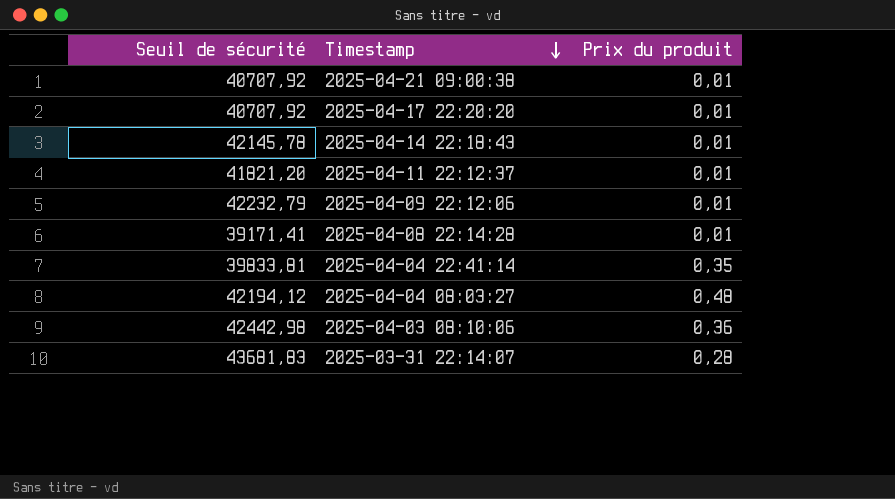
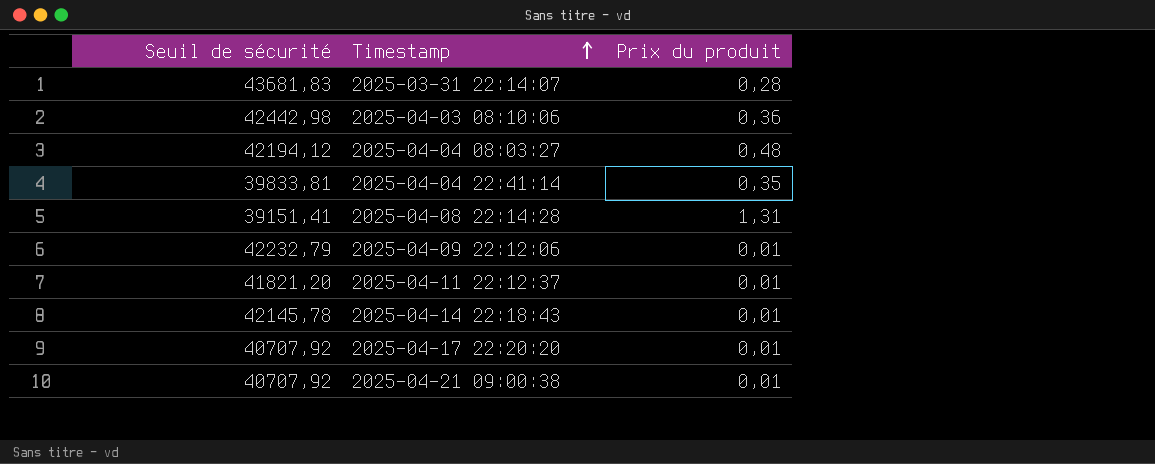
row order: Timestamp descending -> Timestamp ascending
2025-04-08 22:14:28 | Seuil de sécurité: 39171,41 -> 39151,41
2025-04-08 22:14:28 | Prix du produit: 0,01 -> 1,31

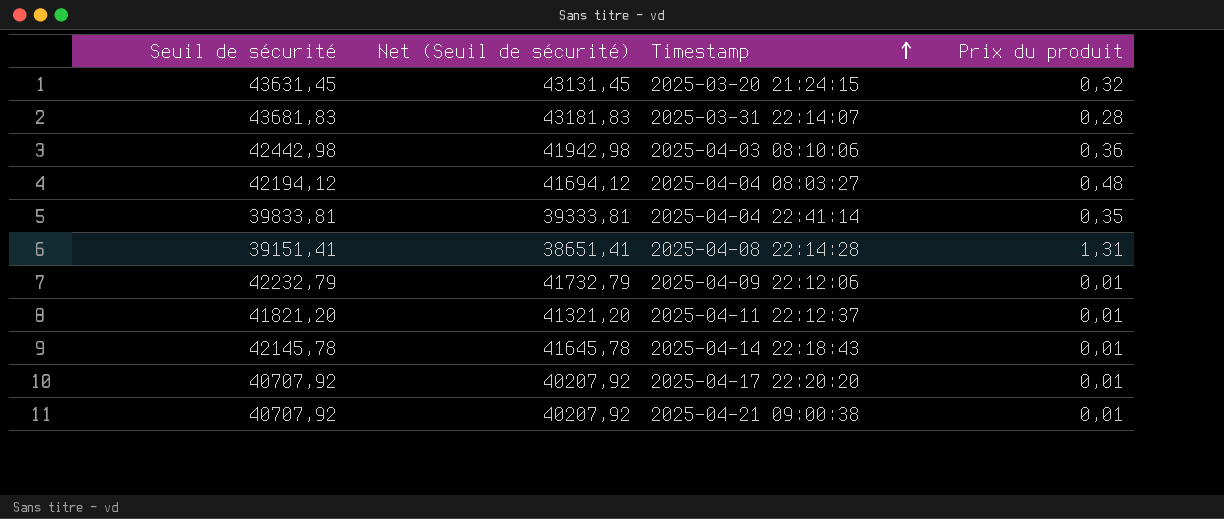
column Net (Seuil de sécurité) | formula: none -> [Seuil de sécurité] - 500
row 2025-03-20 21:24:15: none -> 43631,45 | 43131,45 | 0,32

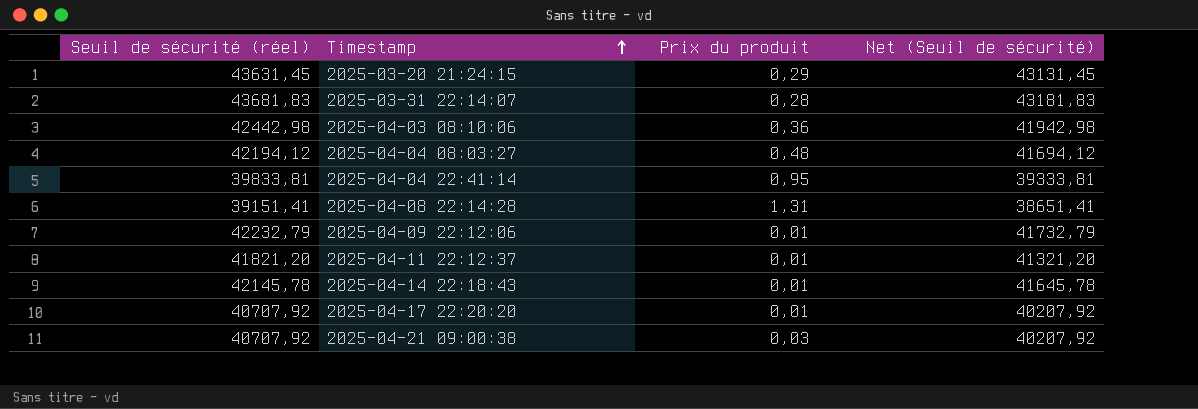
column name: Seuil de sécurité -> Seuil de sécurité (réel)
column Net (Seuil de sécurité) | position: 2 -> 4
2025-03-20 21:24:15 | Prix du produit: 0,32 -> 0,29
2025-04-04 22:41:14 | Prix du produit: 0,35 -> 0,95
2025-04-21 09:00:38 | Prix du produit: 0,01 -> 0,03

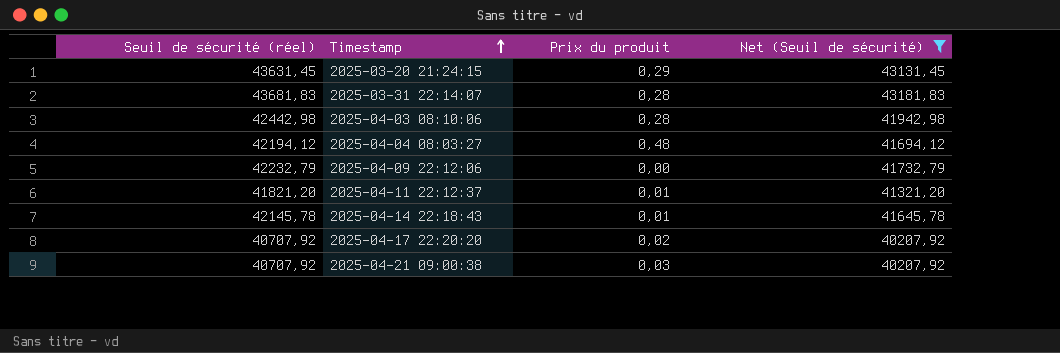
filter: none -> Net (Seuil de sécurité) >= 40207,92
2025-04-03 08:10:06 | Prix du produit: 0,36 -> 0,28
2025-04-09 22:12:06 | Prix du produit: 0,01 -> 0,00
2025-04-17 22:20:20 | Prix du produit: 0,01 -> 0,02

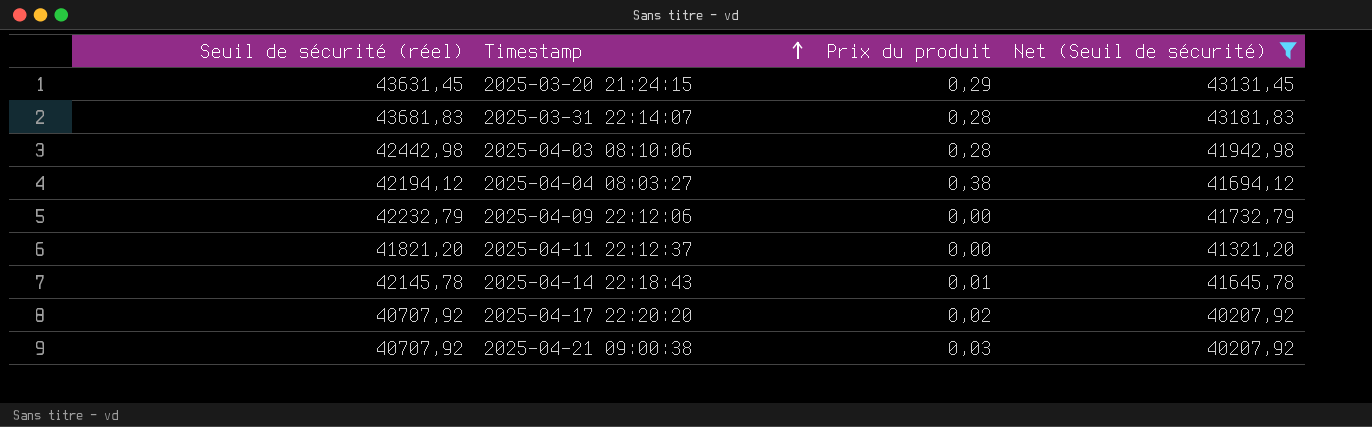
2025-04-04 08:03:27 | Prix du produit: 0,48 -> 0,38
2025-04-11 22:12:37 | Prix du produit: 0,01 -> 0,00

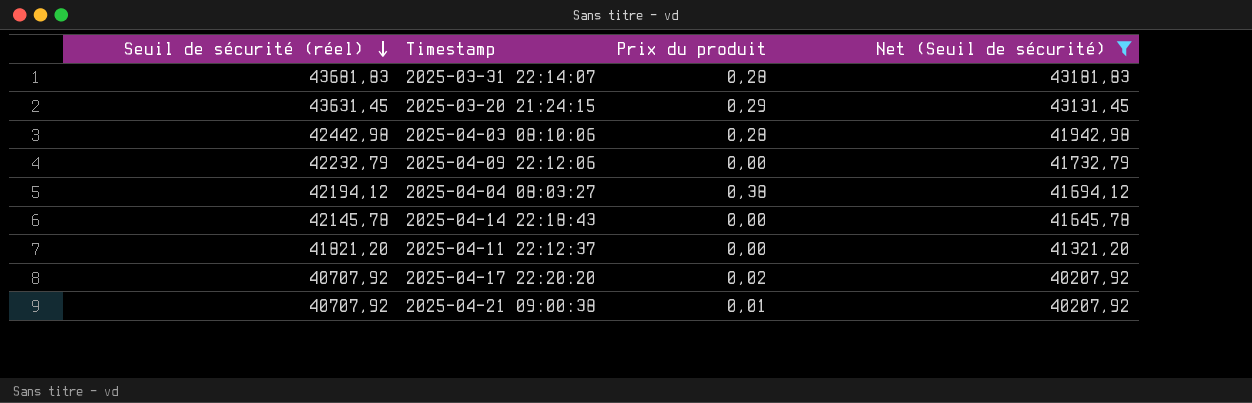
row order: Timestamp ascending -> Seuil de sécurité (réel) descending
2025-04-14 22:18:43 | Prix du produit: 0,01 -> 0,00
2025-04-21 09:00:38 | Prix du produit: 0,03 -> 0,01

